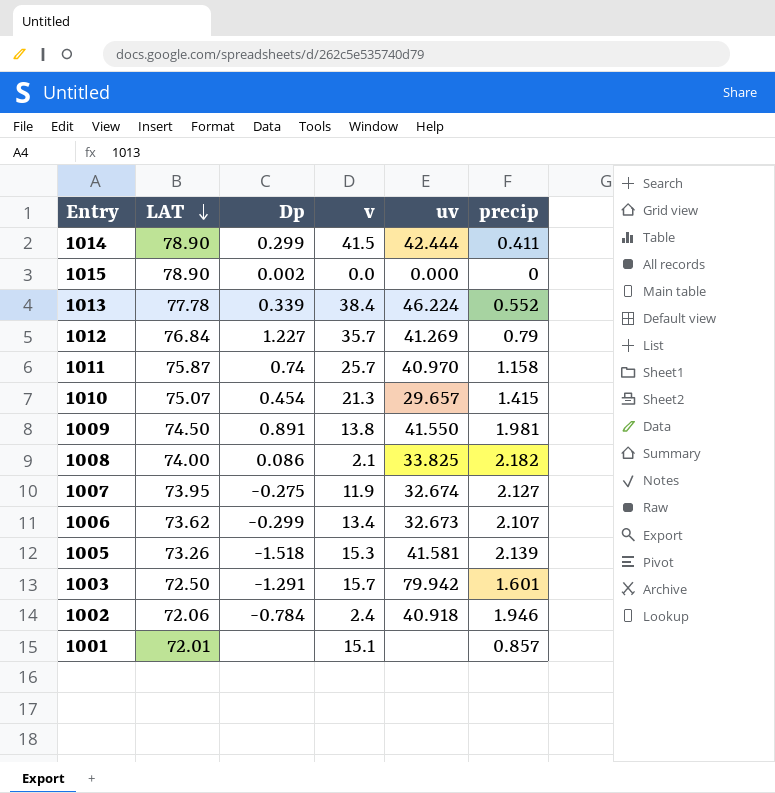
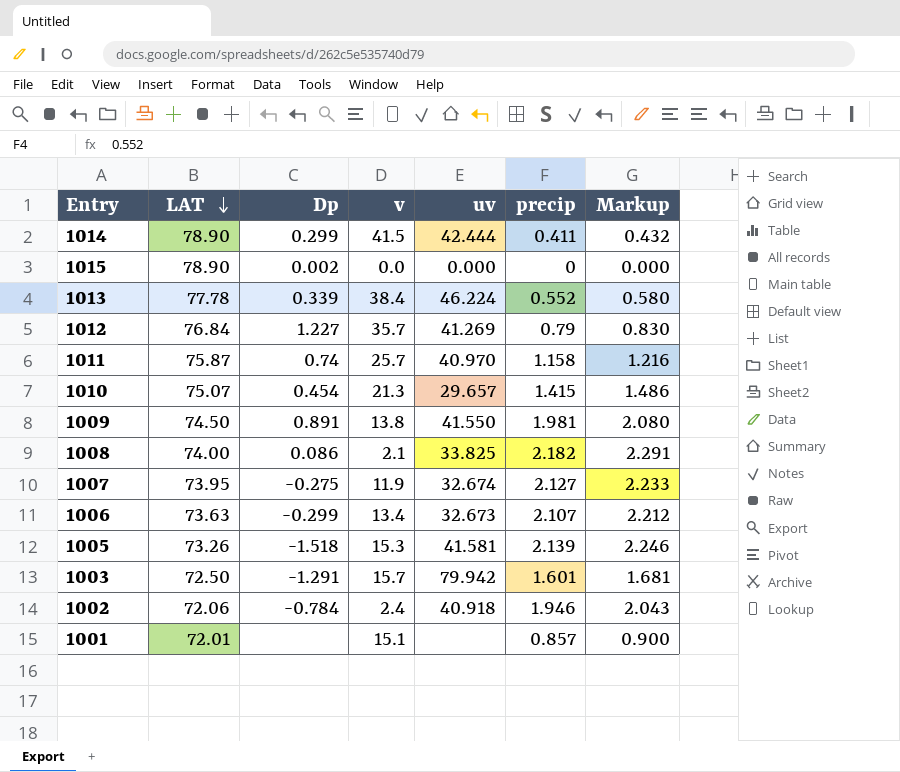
column Markup | formula: none -> [precip] * 1.05
1006 | LAT: 73.62 -> 73.63

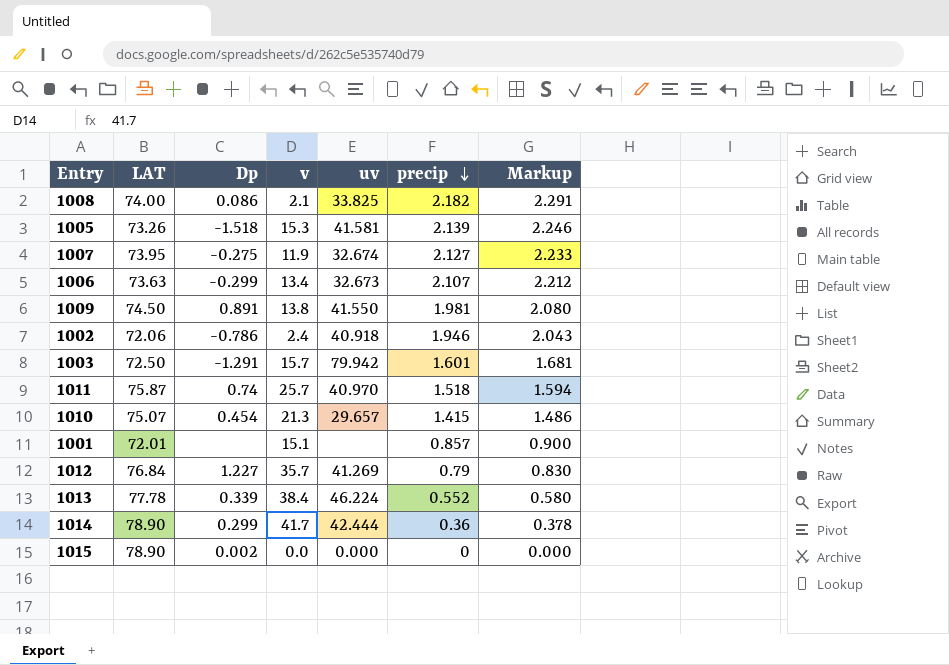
row order: LAT descending -> precip descending
1002 | Dp: -0.784 -> -0.786
1011 | precip: 1.158 -> 1.518
1011 | Markup: 1.216 -> 1.594
1014 | v: 41.5 -> 41.7
1014 | precip: 0.411 -> 0.36
1014 | Markup: 0.432 -> 0.378

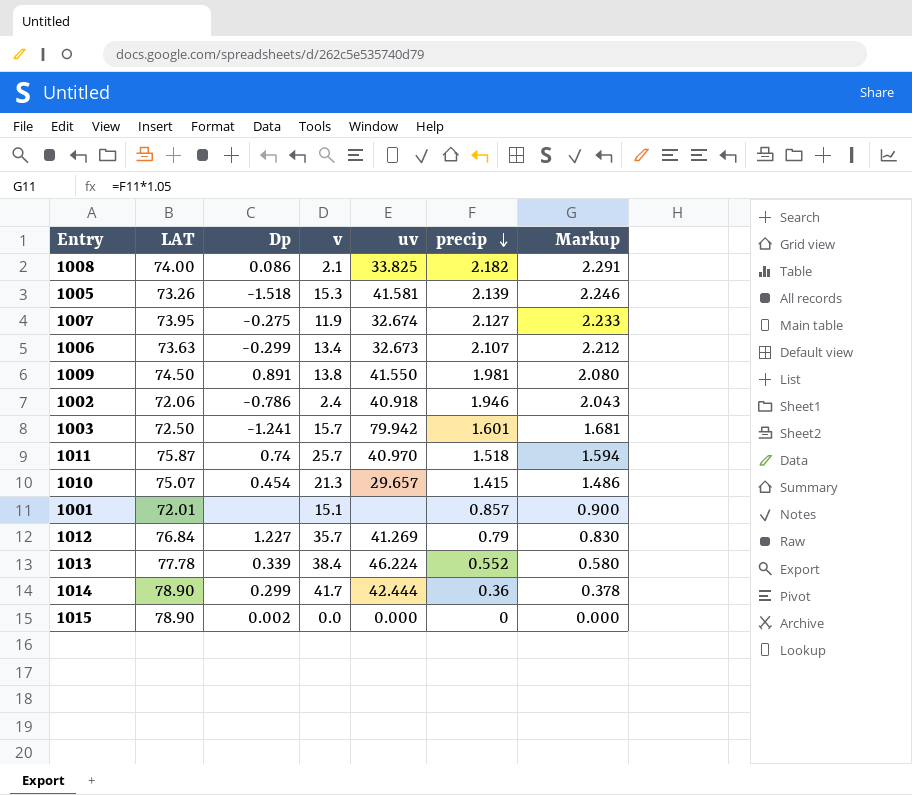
1003 | Dp: -1.291 -> -1.241

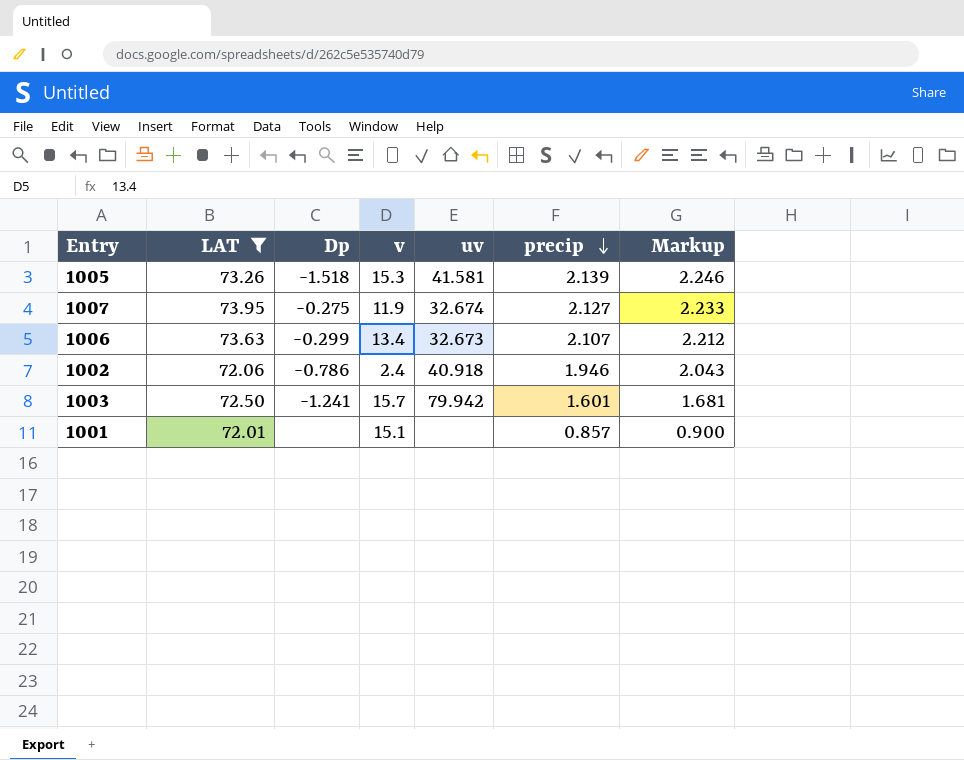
filter: none -> LAT <= 73.95

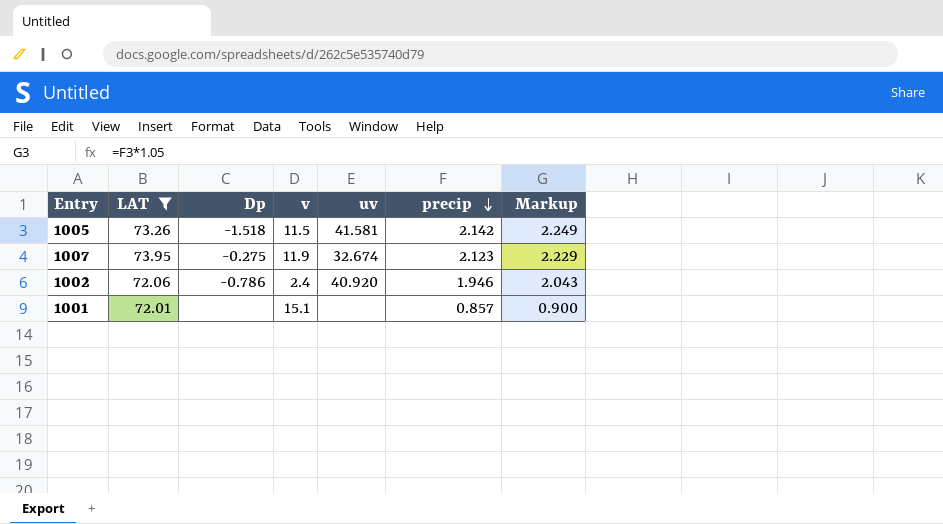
row 1006: 73.63 | -0.299 | 13.4 | 32.673 | 2.107 | 2.212 -> none
row 1003: 72.50 | -1.241 | 15.7 | 79.942 | 1.601 | 1.681 -> none
1005 | v: 15.3 -> 11.5
1005 | precip: 2.139 -> 2.142
1005 | Markup: 2.246 -> 2.249
1007 | precip: 2.127 -> 2.123
1007 | Markup: 2.233 -> 2.229
1002 | uv: 40.918 -> 40.920

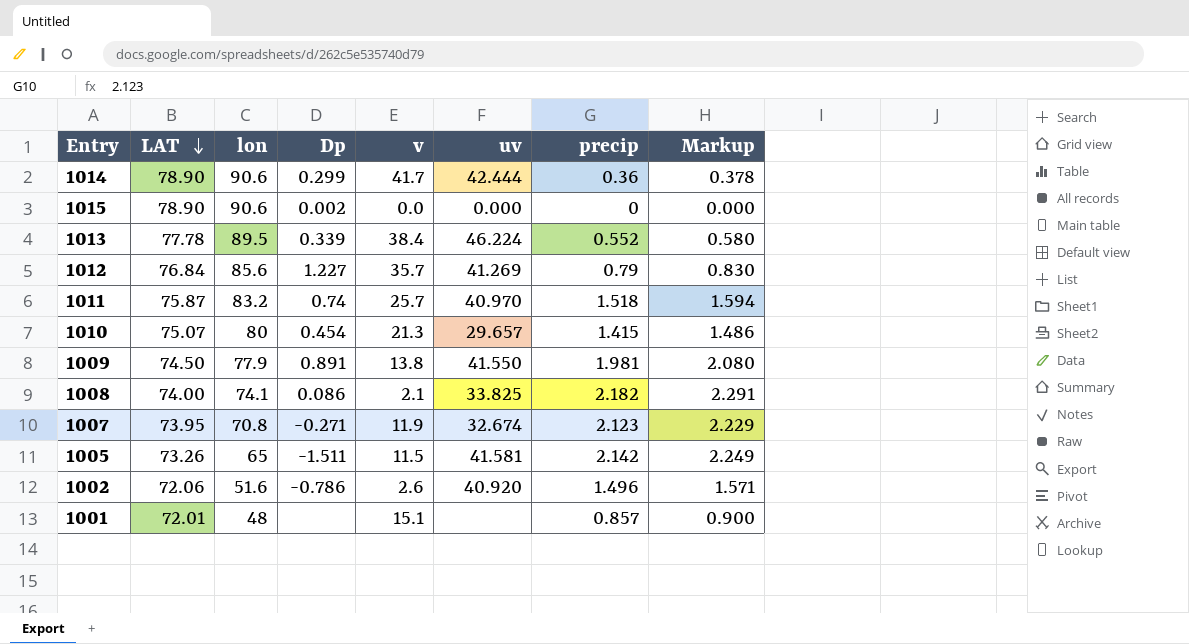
filter: LAT <= 73.95 -> none
row order: precip descending -> LAT descending
column lon | position: none -> 3
1007 | Dp: -0.275 -> -0.271
1005 | Dp: -1.518 -> -1.511
1002 | v: 2.4 -> 2.6
1002 | precip: 1.946 -> 1.496
1002 | Markup: 2.043 -> 1.571

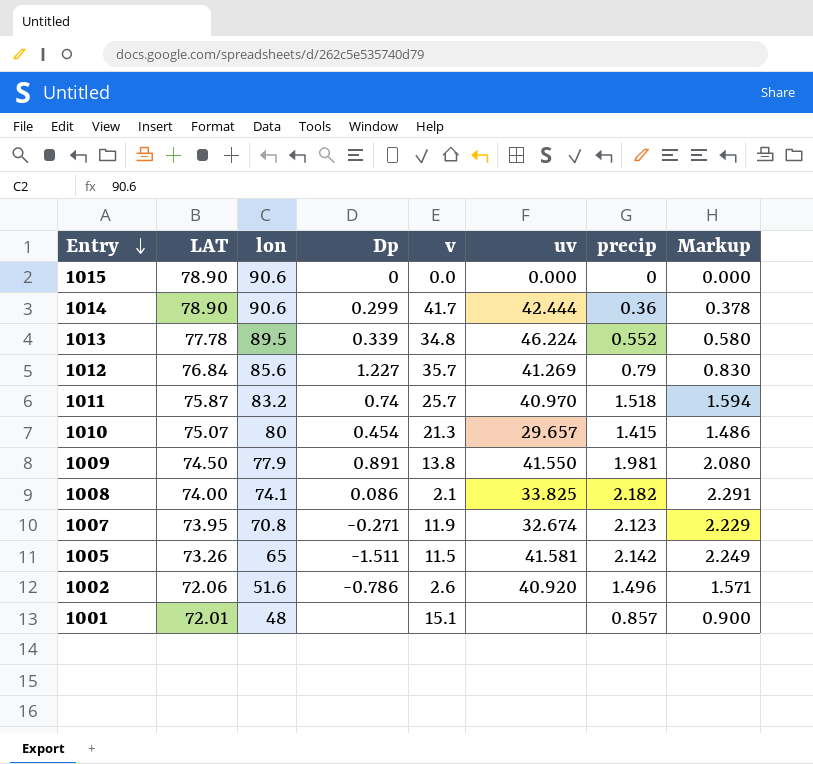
row order: LAT descending -> Entry descending
1015 | Dp: 0.002 -> 0
1013 | v: 38.4 -> 34.8

